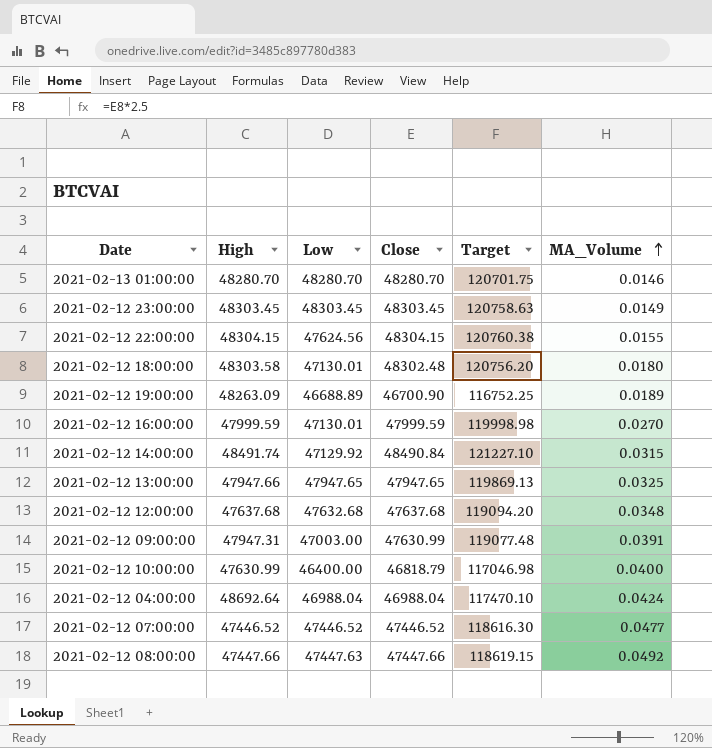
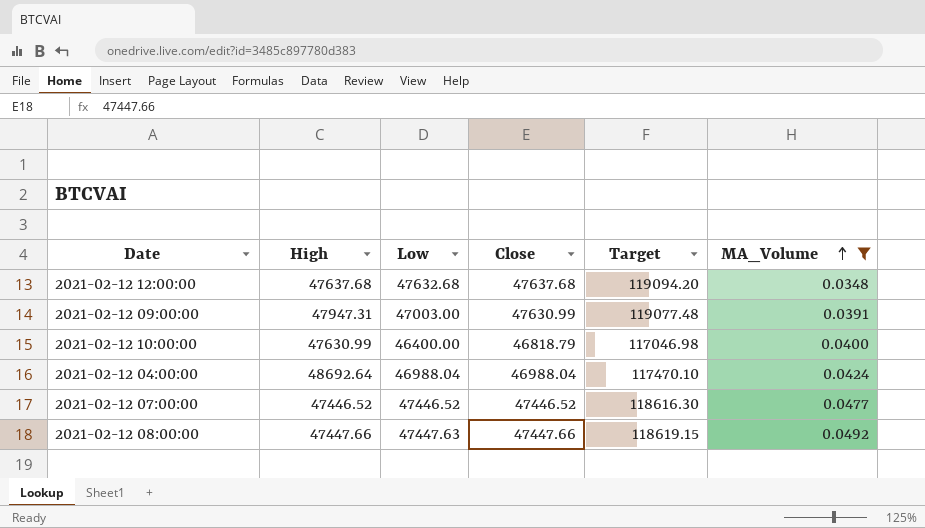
filter: none -> MA_Volume >= 0.0348

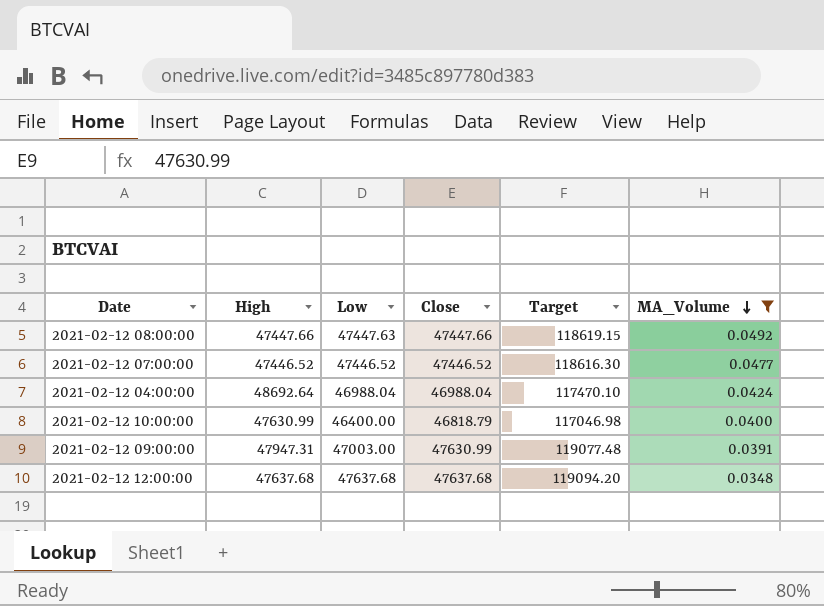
row order: MA_Volume ascending -> MA_Volume descending
2021-02-12 12:00:00 | Low: 47632.68 -> 47637.68

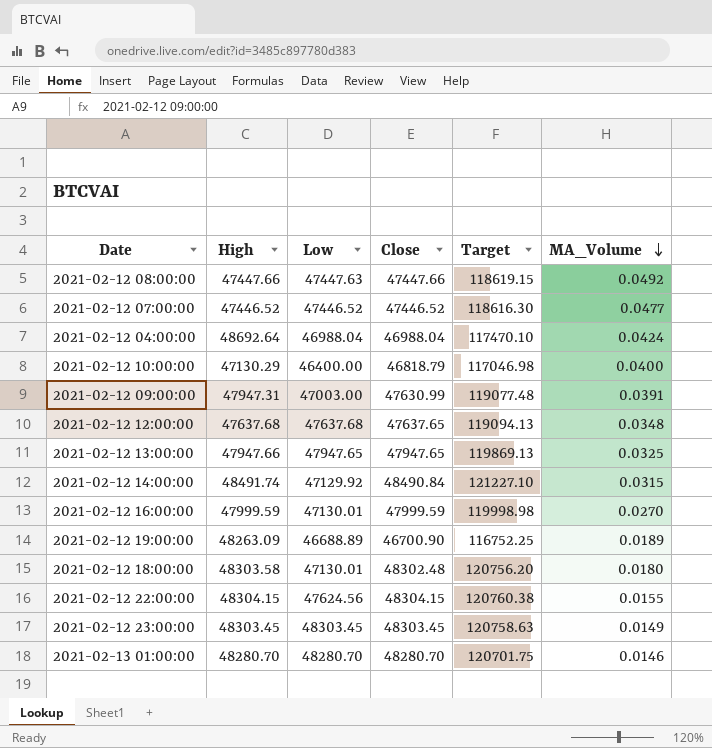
filter: MA_Volume >= 0.0348 -> none
2021-02-12 10:00:00 | High: 47630.99 -> 47130.29
2021-02-12 12:00:00 | Close: 47637.68 -> 47637.65
2021-02-12 12:00:00 | Target: 119094.20 -> 119094.13

